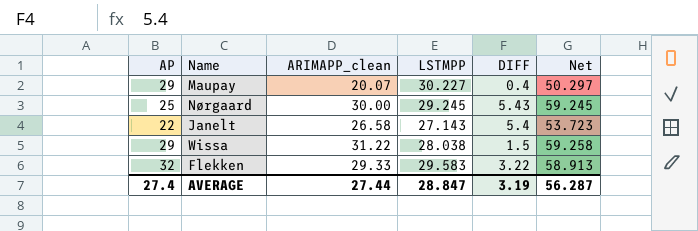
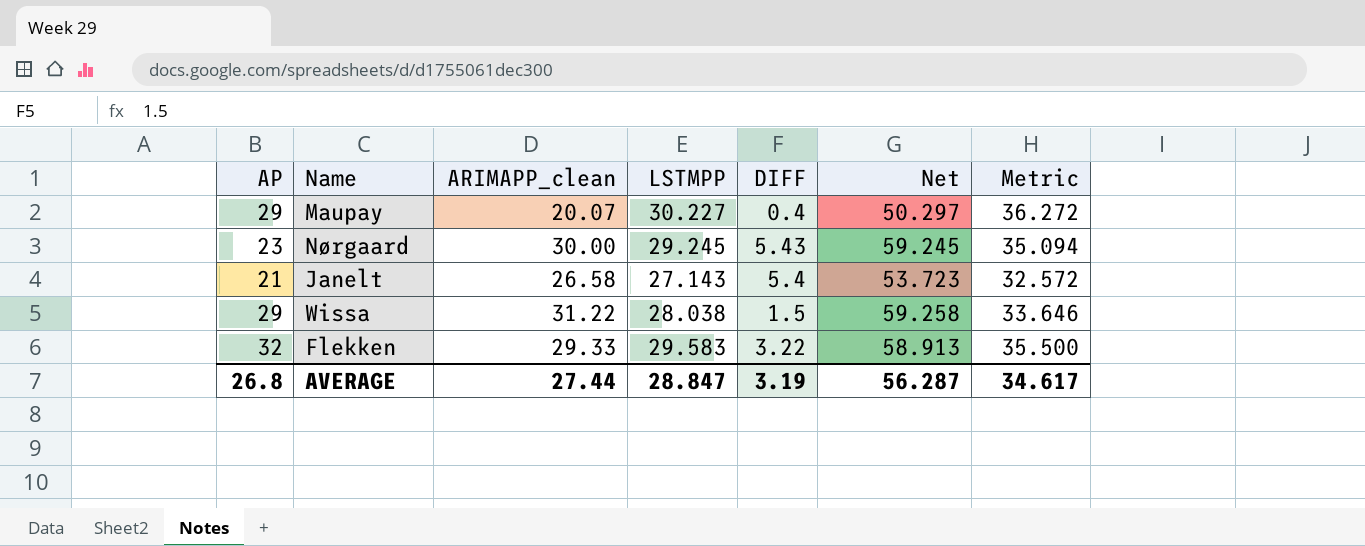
column Metric | formula: none -> [LSTMPP] * 1.2
Nørgaard | AP: 25 -> 23
Janelt | AP: 22 -> 21
AVERAGE | AP: 27.4 -> 26.8

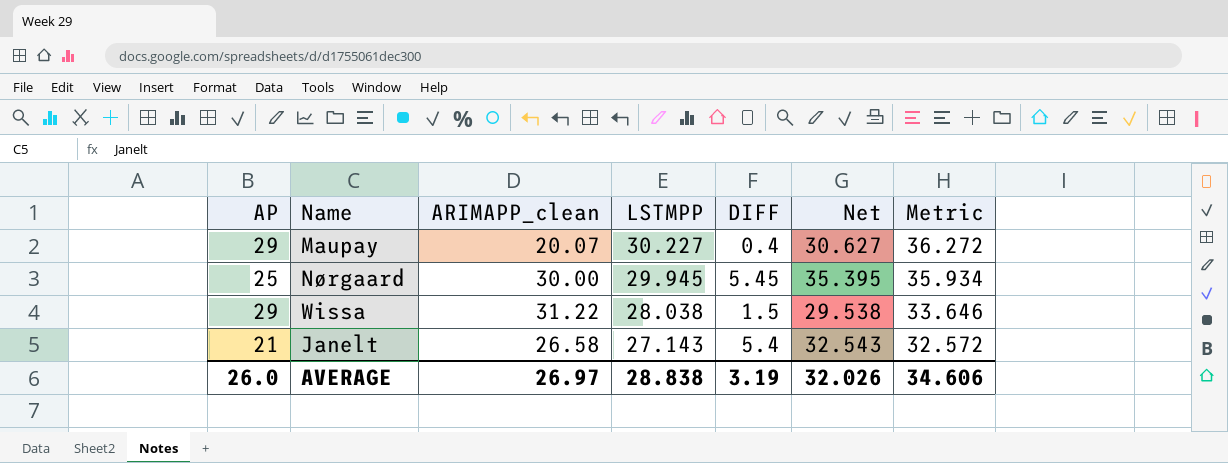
row order: none -> LSTMPP descending
column Net | formula: [ARIMAPP_clean] + [LSTMPP] -> [LSTMPP] + [DIFF]
row Flekken: 32 | 29.33 | 29.583 | 3.22 | 58.913 | 35.500 -> none
Nørgaard | AP: 23 -> 25
Nørgaard | LSTMPP: 29.245 -> 29.945
Nørgaard | DIFF: 5.43 -> 5.45
Nørgaard | Metric: 35.094 -> 35.934
AVERAGE | AP: 26.8 -> 26.0
AVERAGE | ARIMAPP_clean: 27.44 -> 26.97
AVERAGE | LSTMPP: 28.847 -> 28.838
AVERAGE | Net: 56.287 -> 32.026
AVERAGE | Metric: 34.617 -> 34.606

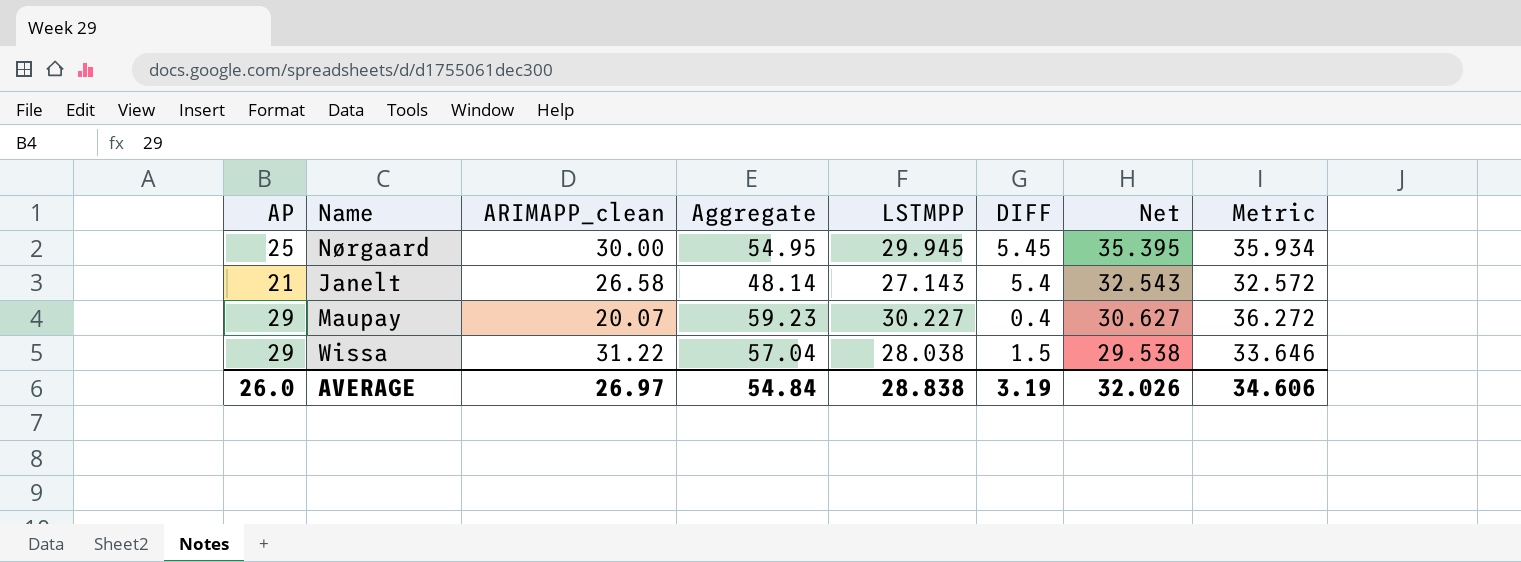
row order: LSTMPP descending -> Net descending
column Aggregate | formula: none -> [AP] + [LSTMPP]

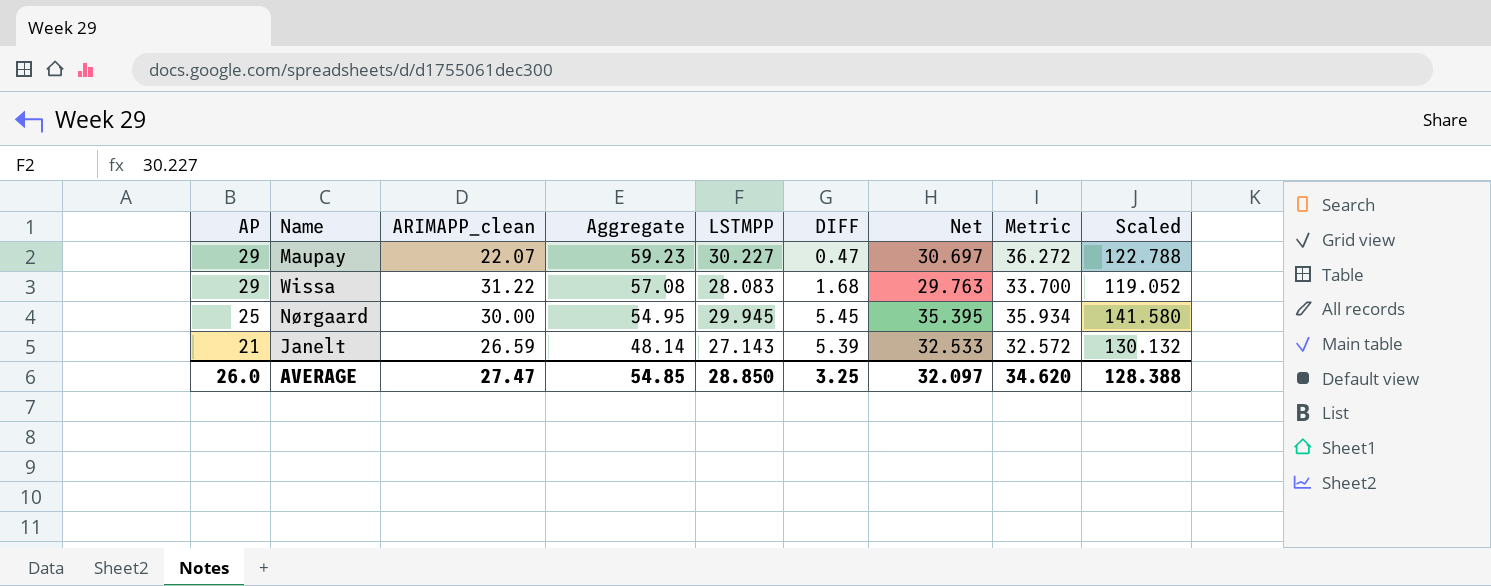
row order: Net descending -> AP descending
column Scaled | formula: none -> [Net] * 4
Maupay | ARIMAPP_clean: 20.07 -> 22.07
Maupay | DIFF: 0.4 -> 0.47
Maupay | Net: 30.627 -> 30.697
Wissa | Aggregate: 57.04 -> 57.08
Wissa | LSTMPP: 28.038 -> 28.083
Wissa | DIFF: 1.5 -> 1.68
Wissa | Net: 29.538 -> 29.763
Wissa | Metric: 33.646 -> 33.700
Janelt | ARIMAPP_clean: 26.58 -> 26.59
Janelt | DIFF: 5.4 -> 5.39
Janelt | Net: 32.543 -> 32.533
AVERAGE | ARIMAPP_clean: 26.97 -> 27.47
AVERAGE | Aggregate: 54.84 -> 54.85
AVERAGE | LSTMPP: 28.838 -> 28.850
AVERAGE | DIFF: 3.19 -> 3.25
AVERAGE | Net: 32.026 -> 32.097
AVERAGE | Metric: 34.606 -> 34.620

